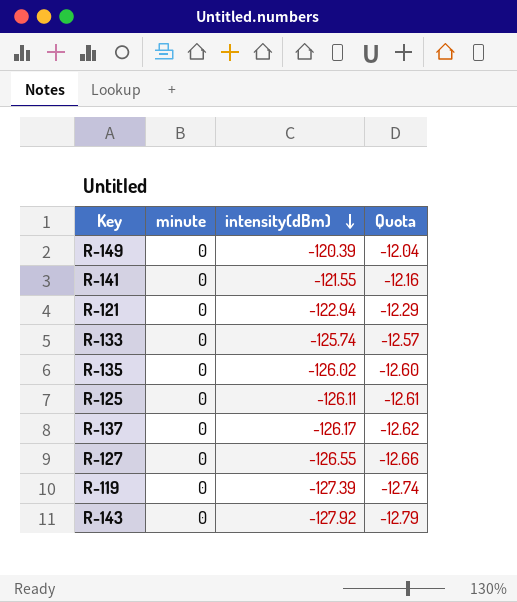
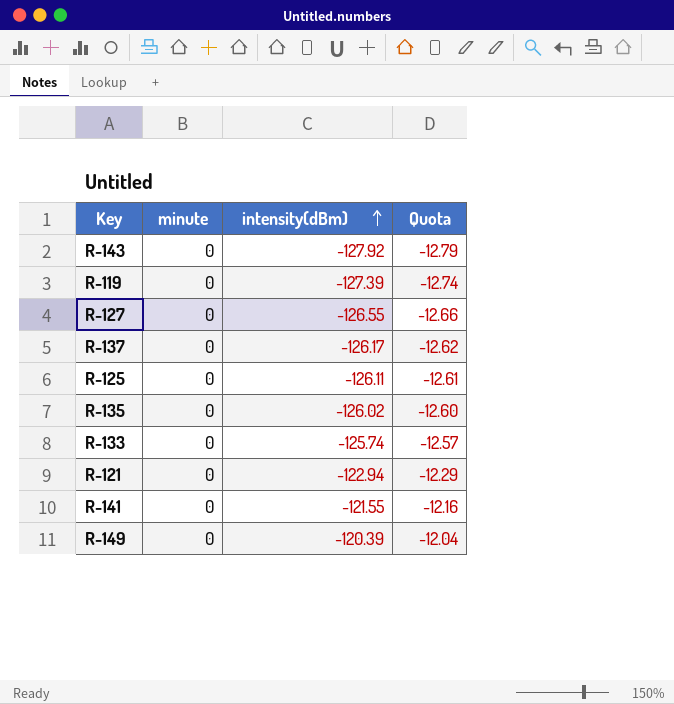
row order: intensity(dBm) descending -> intensity(dBm) ascending

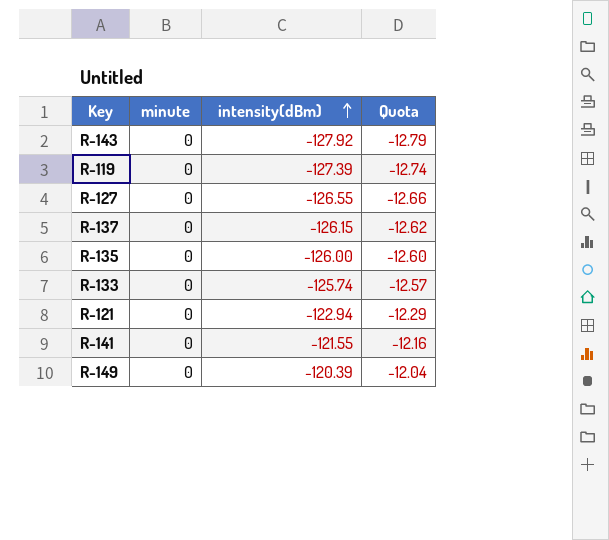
row R-125: 0 | -126.11 | -12.61 -> none
R-137 | intensity(dBm): -126.17 -> -126.15
R-135 | intensity(dBm): -126.02 -> -126.00

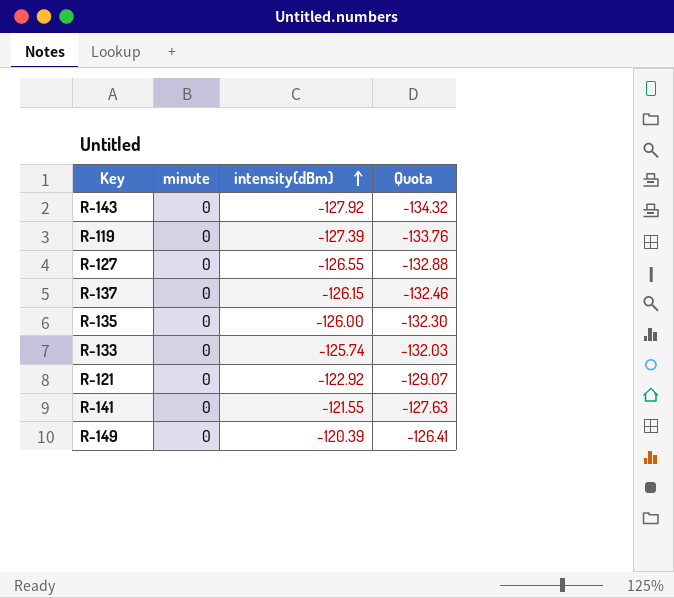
column Quota | formula: [intensity(dBm)] * 0.1 -> [intensity(dBm)] * 1.05
R-121 | intensity(dBm): -122.94 -> -122.92

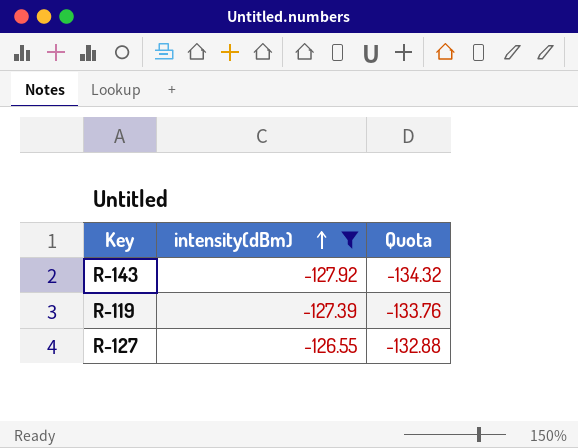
filter: none -> intensity(dBm) <= -126.55
column minute | position: 2 -> none

